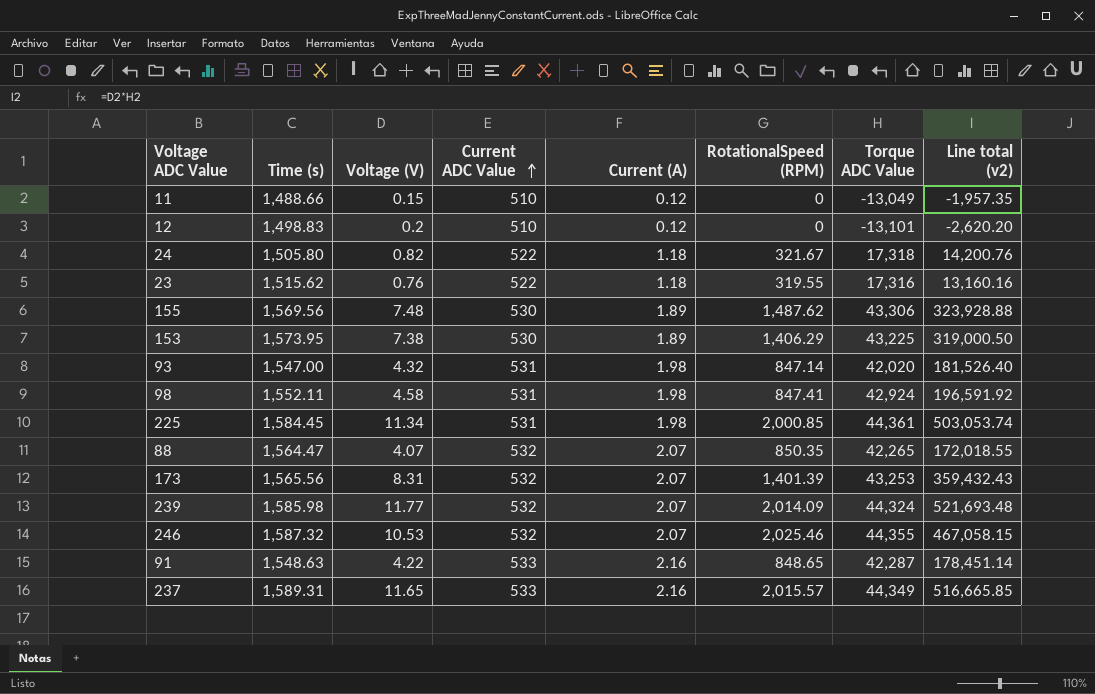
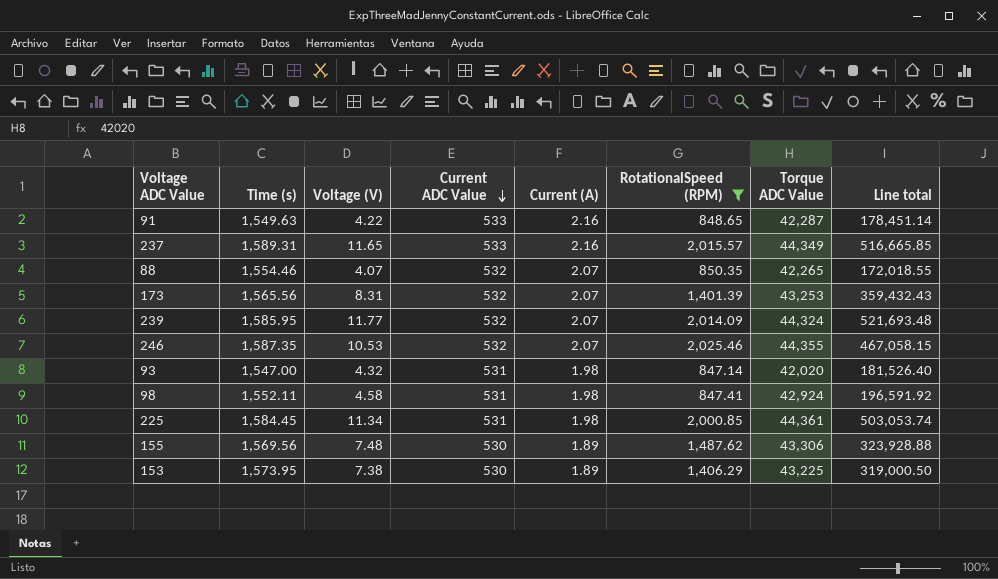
filter: none -> RotationalSpeed (RPM) >= 847.14
row order: Current ADC Value ascending -> Current ADC Value descending
column name: Line total (v2) -> Line total
91 | Time (s): 1,548.63 -> 1,549.63
88 | Time (s): 1,564.47 -> 1,554.46
239 | Time (s): 1,585.98 -> 1,585.95
246 | Time (s): 1,587.32 -> 1,587.35

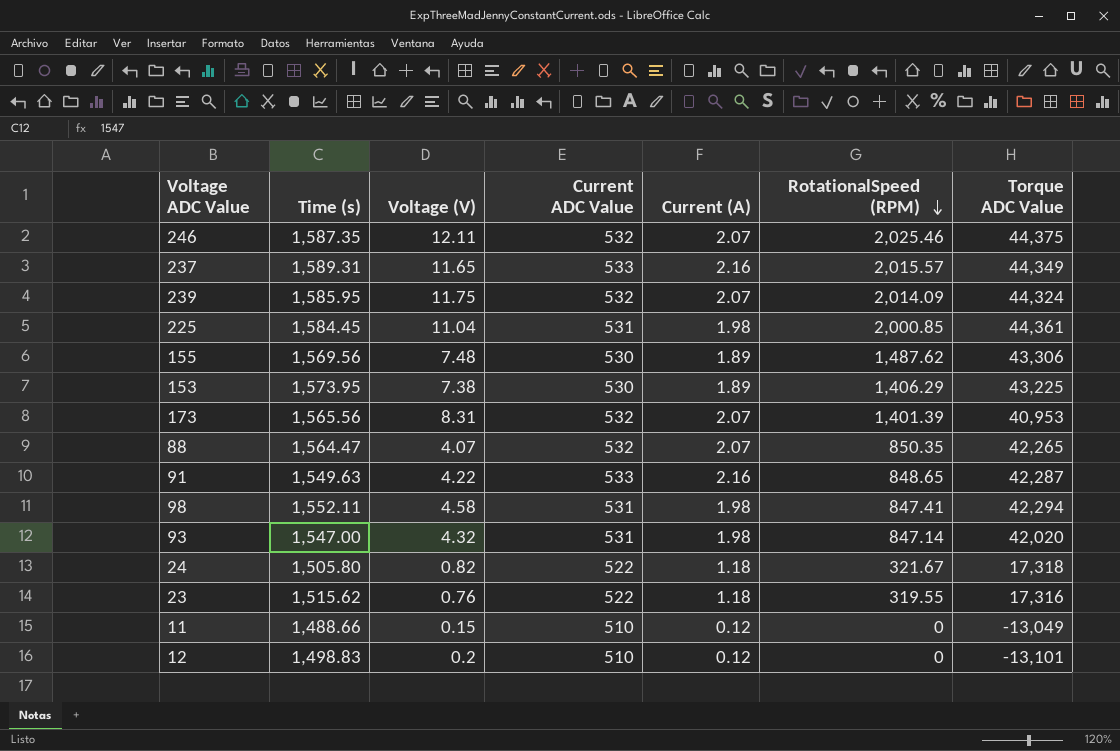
filter: RotationalSpeed (RPM) >= 847.14 -> none
row order: Current ADC Value descending -> RotationalSpeed (RPM) descending
column Line total | formula: [Voltage (V)] * [Torque ADC Value] -> none
246 | Voltage (V): 10.53 -> 12.11
246 | Torque ADC Value: 44,355 -> 44,375
239 | Voltage (V): 11.77 -> 11.75
225 | Voltage (V): 11.34 -> 11.04
173 | Torque ADC Value: 43,253 -> 40,953
88 | Time (s): 1,554.46 -> 1,564.47
98 | Torque ADC Value: 42,924 -> 42,294

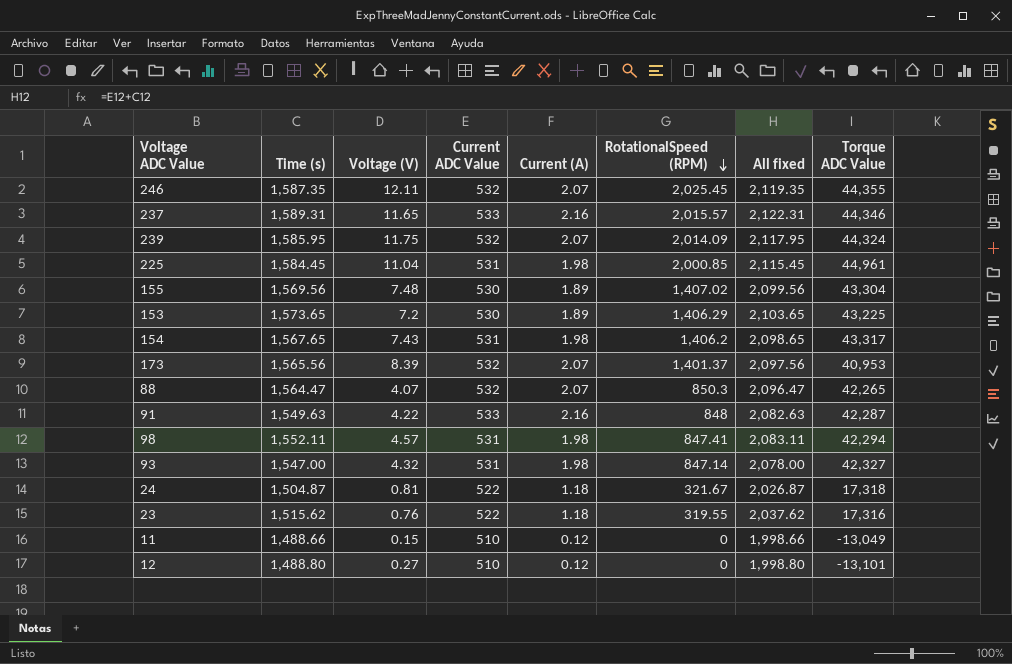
column All fixed | formula: none -> [Time (s)] + [Current ADC Value]
246 | RotationalSpeed (RPM): 2,025.46 -> 2,025.45
246 | Torque ADC Value: 44,375 -> 44,355
237 | Torque ADC Value: 44,349 -> 44,346
225 | Torque ADC Value: 44,361 -> 44,961
155 | RotationalSpeed (RPM): 1,487.62 -> 1,407.02
155 | Torque ADC Value: 43,306 -> 43,304
153 | Time (s): 1,573.95 -> 1,573.65
153 | Voltage (V): 7.38 -> 7.2
row 154: none -> 1,567.65 | 7.43 | 531 | 1.98 | 1,406.2 | 2,098.65 | 43,317
173 | Voltage (V): 8.31 -> 8.39
173 | RotationalSpeed (RPM): 1,401.39 -> 1,401.37
88 | RotationalSpeed (RPM): 850.35 -> 850.3
91 | RotationalSpeed (RPM): 848.65 -> 848
98 | Voltage (V): 4.58 -> 4.57
93 | Torque ADC Value: 42,020 -> 42,327
24 | Time (s): 1,505.80 -> 1,504.87
24 | Voltage (V): 0.82 -> 0.81
12 | Time (s): 1,498.83 -> 1,488.80
12 | Voltage (V): 0.2 -> 0.27

